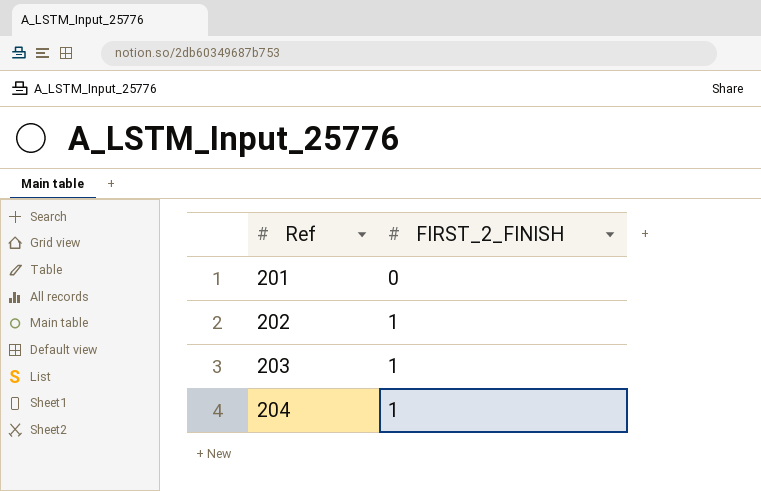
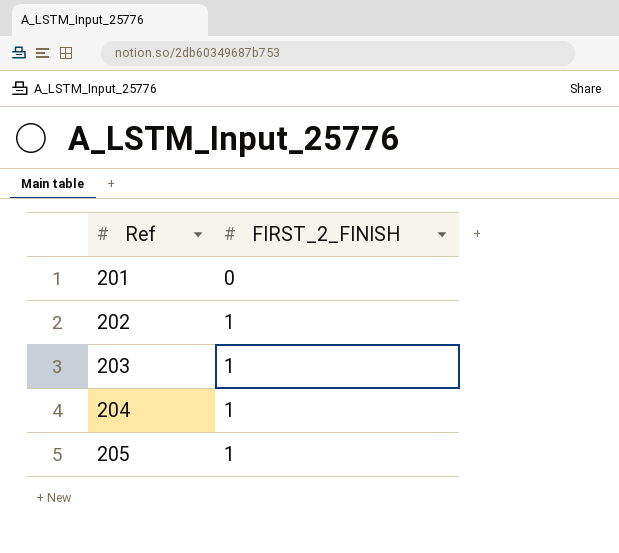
row 205: none -> 1

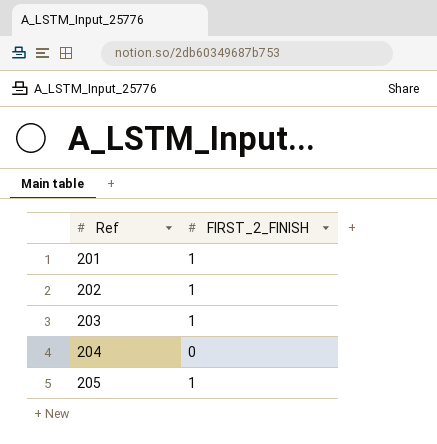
201 | FIRST_2_FINISH: 0 -> 1
204 | FIRST_2_FINISH: 1 -> 0

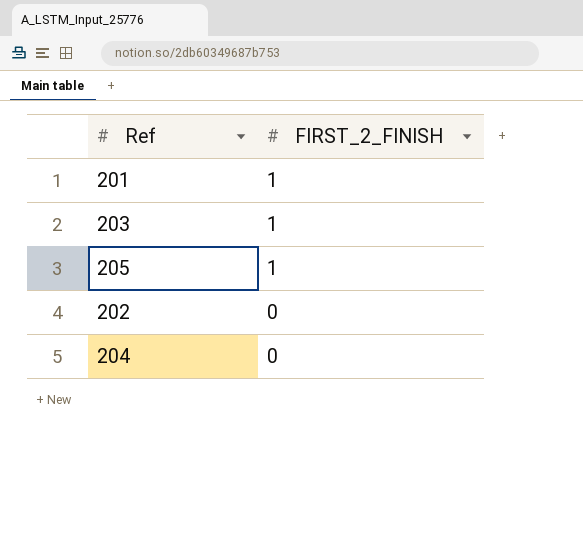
row order: Ref ascending -> FIRST_2_FINISH descending
202 | FIRST_2_FINISH: 1 -> 0

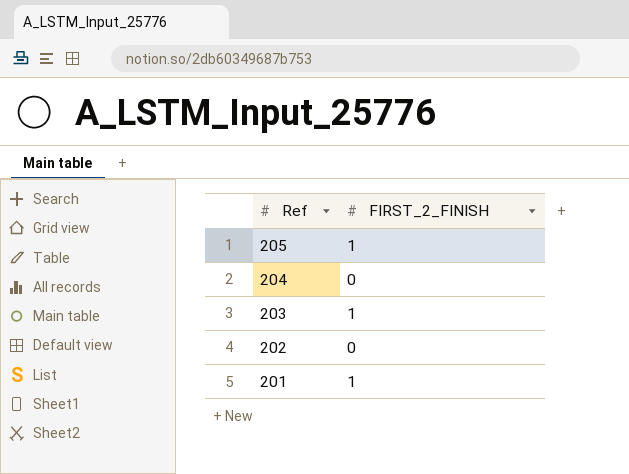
row order: FIRST_2_FINISH descending -> Ref descending

